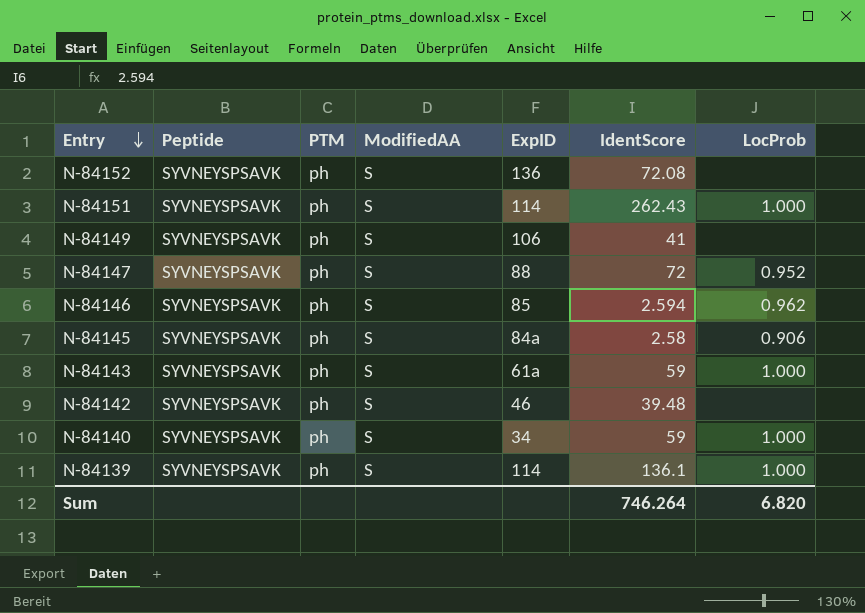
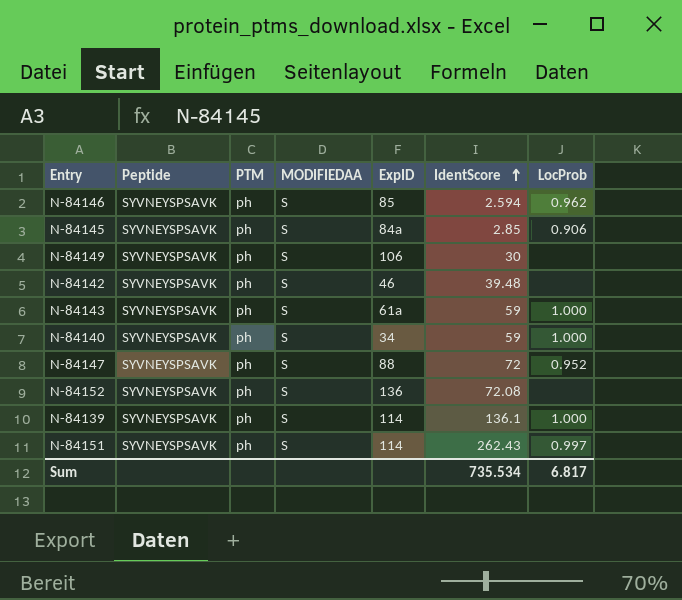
row order: Entry descending -> IdentScore ascending
column name: ModifiedAA -> MODIFIEDAA
N-84145 | IdentScore: 2.58 -> 2.85
N-84149 | IdentScore: 41 -> 30
N-84151 | LocProb: 1.000 -> 0.997
Sum | IdentScore: 746.264 -> 735.534
Sum | LocProb: 6.820 -> 6.817

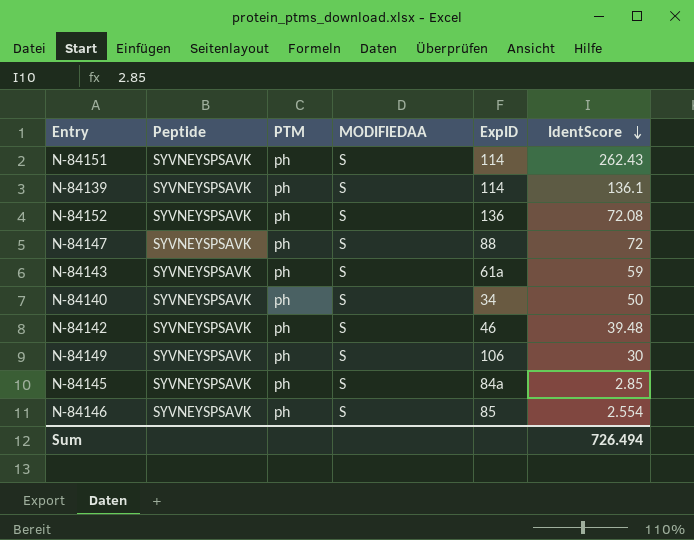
row order: IdentScore ascending -> IdentScore descending
column LocProb | position: 7 -> none
N-84140 | IdentScore: 59 -> 50
N-84146 | IdentScore: 2.594 -> 2.554
Sum | IdentScore: 735.534 -> 726.494

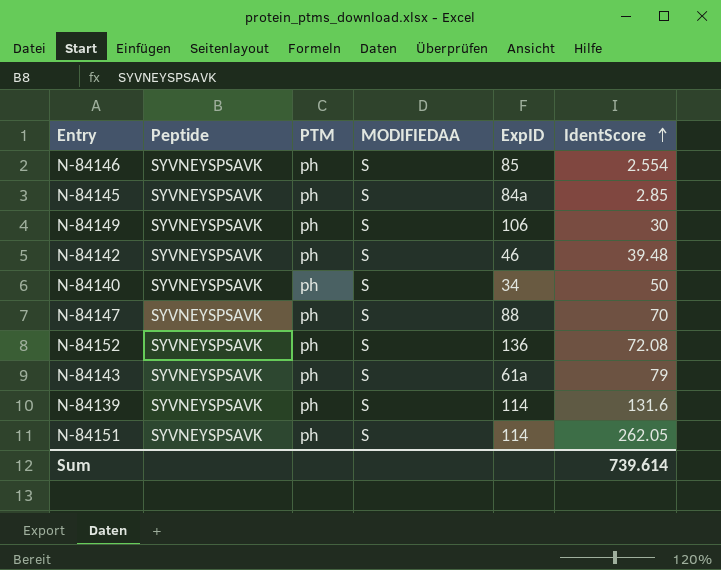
row order: IdentScore descending -> IdentScore ascending
N-84147 | IdentScore: 72 -> 70
N-84143 | IdentScore: 59 -> 79
N-84139 | IdentScore: 136.1 -> 131.6
N-84151 | IdentScore: 262.43 -> 262.05
Sum | IdentScore: 726.494 -> 739.614

